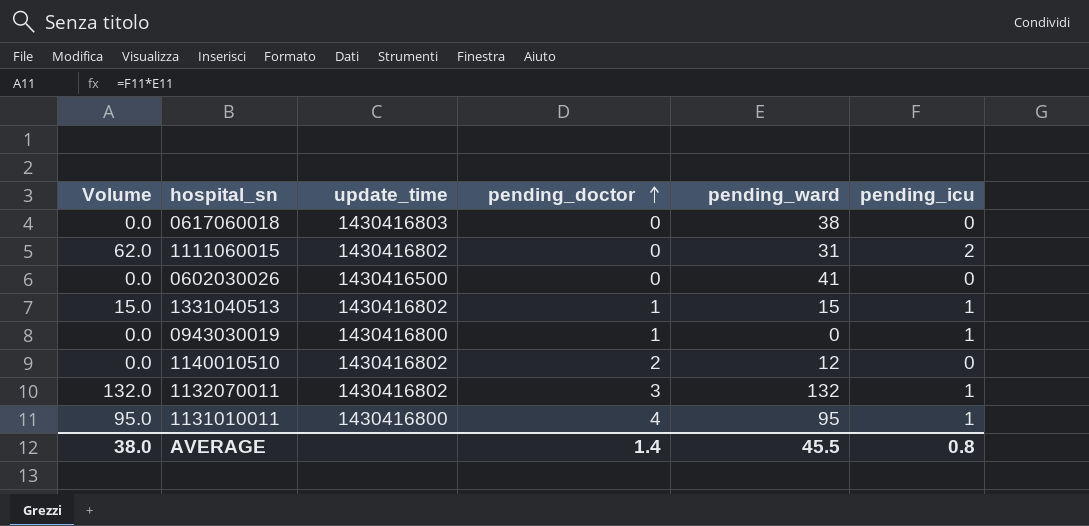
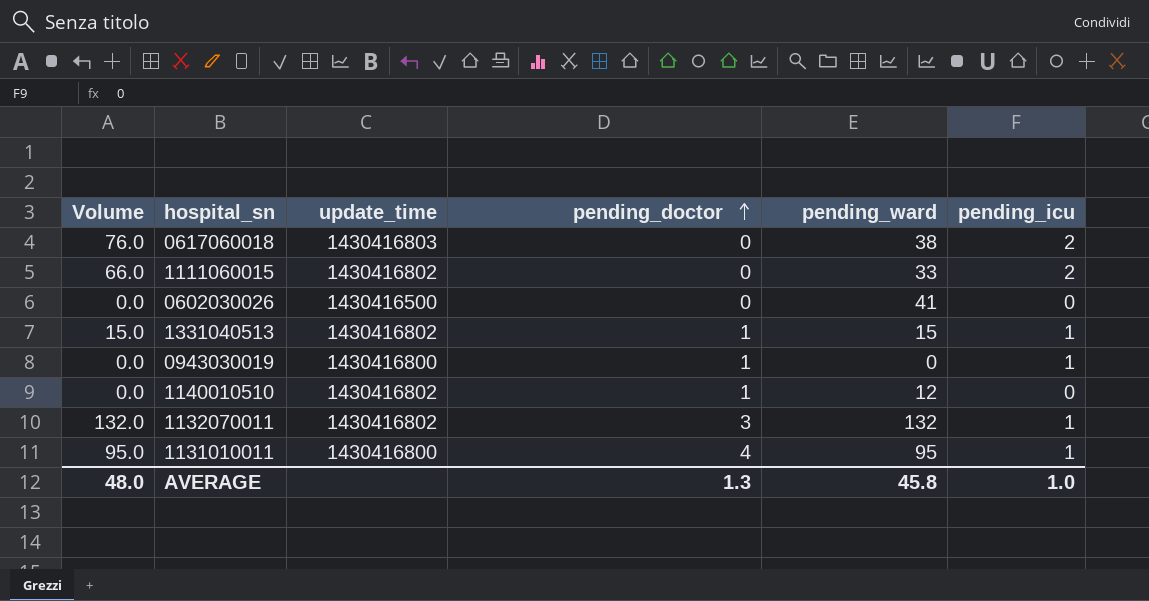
0617060018 | Volume: 0.0 -> 76.0
0617060018 | pending_icu: 0 -> 2
1111060015 | Volume: 62.0 -> 66.0
1111060015 | pending_ward: 31 -> 33
1140010510 | pending_doctor: 2 -> 1
AVERAGE | Volume: 38.0 -> 48.0
AVERAGE | pending_doctor: 1.4 -> 1.3
AVERAGE | pending_ward: 45.5 -> 45.8
AVERAGE | pending_icu: 0.8 -> 1.0

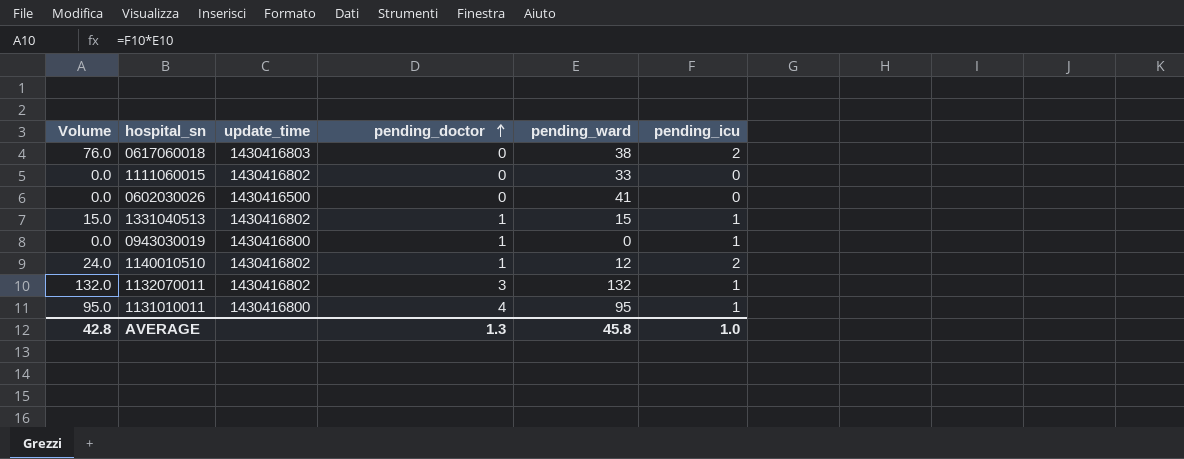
1111060015 | Volume: 66.0 -> 0.0
1111060015 | pending_icu: 2 -> 0
1140010510 | Volume: 0.0 -> 24.0
1140010510 | pending_icu: 0 -> 2
AVERAGE | Volume: 48.0 -> 42.8

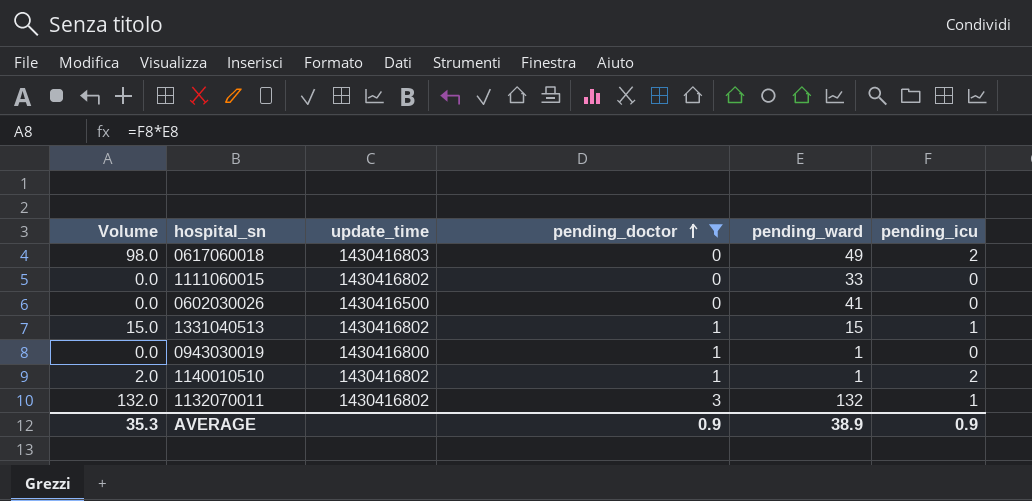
filter: none -> pending_doctor != 4
0617060018 | Volume: 76.0 -> 98.0
0617060018 | pending_ward: 38 -> 49
0943030019 | pending_ward: 0 -> 1
0943030019 | pending_icu: 1 -> 0
1140010510 | Volume: 24.0 -> 2.0
1140010510 | pending_ward: 12 -> 1
AVERAGE | Volume: 42.8 -> 35.3
AVERAGE | pending_doctor: 1.3 -> 0.9
AVERAGE | pending_ward: 45.8 -> 38.9
AVERAGE | pending_icu: 1.0 -> 0.9

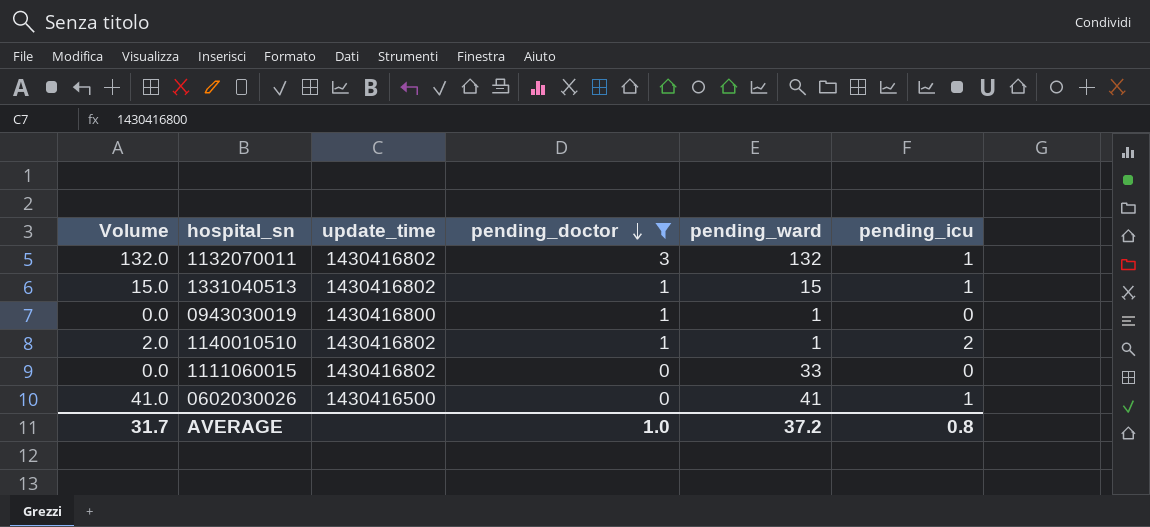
row order: pending_doctor ascending -> pending_doctor descending
row 0617060018: 98.0 | 1430416803 | 0 | 49 | 2 -> none
0602030026 | Volume: 0.0 -> 41.0
0602030026 | pending_icu: 0 -> 1
AVERAGE | Volume: 35.3 -> 31.7
AVERAGE | pending_doctor: 0.9 -> 1.0
AVERAGE | pending_ward: 38.9 -> 37.2
AVERAGE | pending_icu: 0.9 -> 0.8

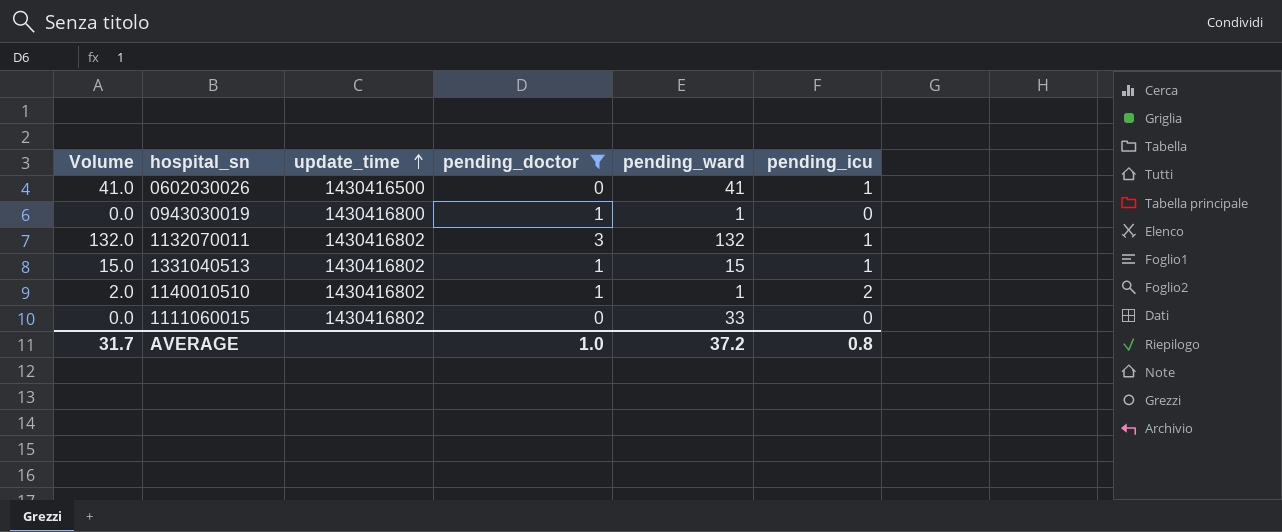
row order: pending_doctor descending -> update_time ascending

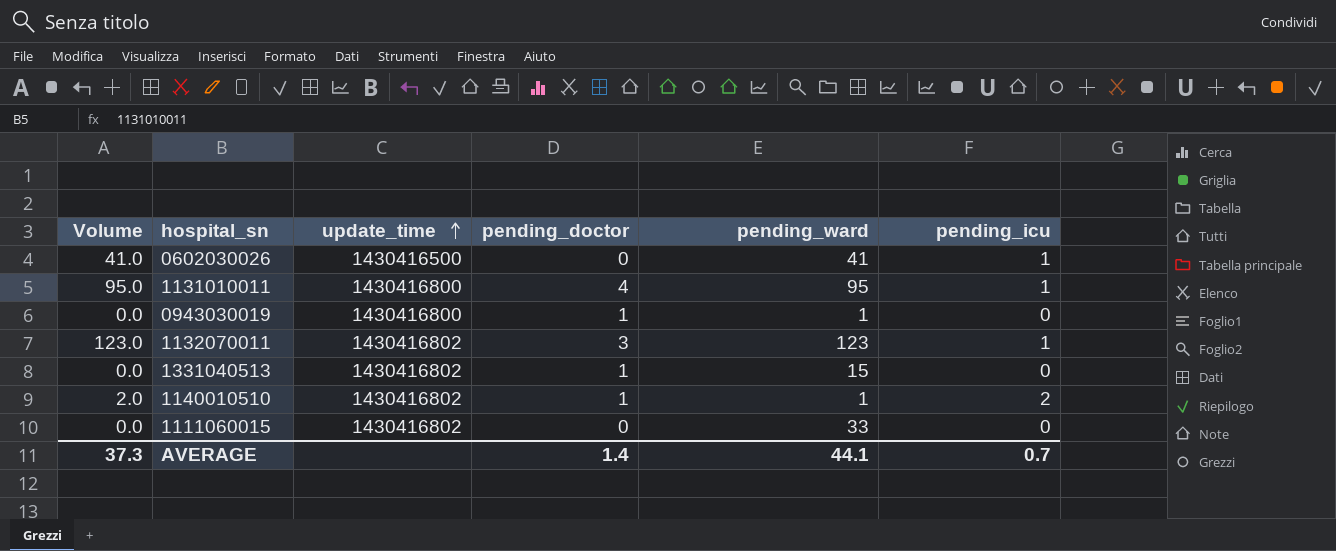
filter: pending_doctor != 4 -> none
1132070011 | Volume: 132.0 -> 123.0
1132070011 | pending_ward: 132 -> 123
1331040513 | Volume: 15.0 -> 0.0
1331040513 | pending_icu: 1 -> 0
AVERAGE | Volume: 31.7 -> 37.3
AVERAGE | pending_doctor: 1.0 -> 1.4
AVERAGE | pending_ward: 37.2 -> 44.1
AVERAGE | pending_icu: 0.8 -> 0.7

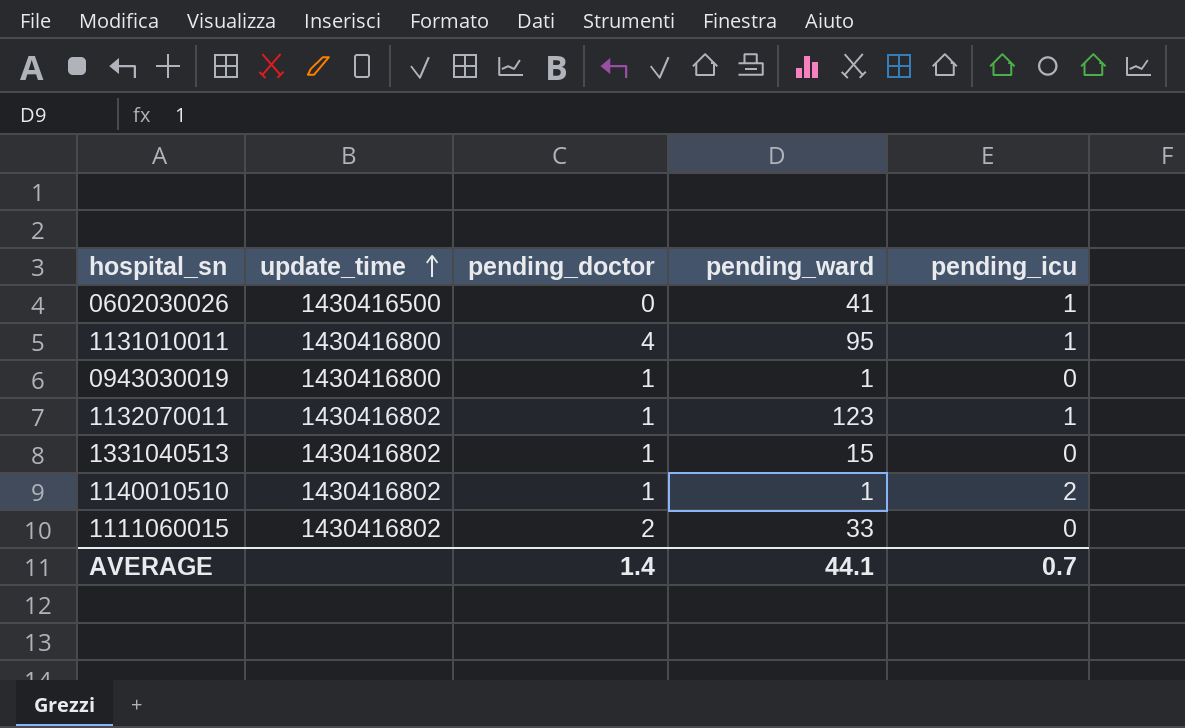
column Volume | formula: [pending_ward] * [pending_icu] -> none
1132070011 | pending_doctor: 3 -> 1
1111060015 | pending_doctor: 0 -> 2

